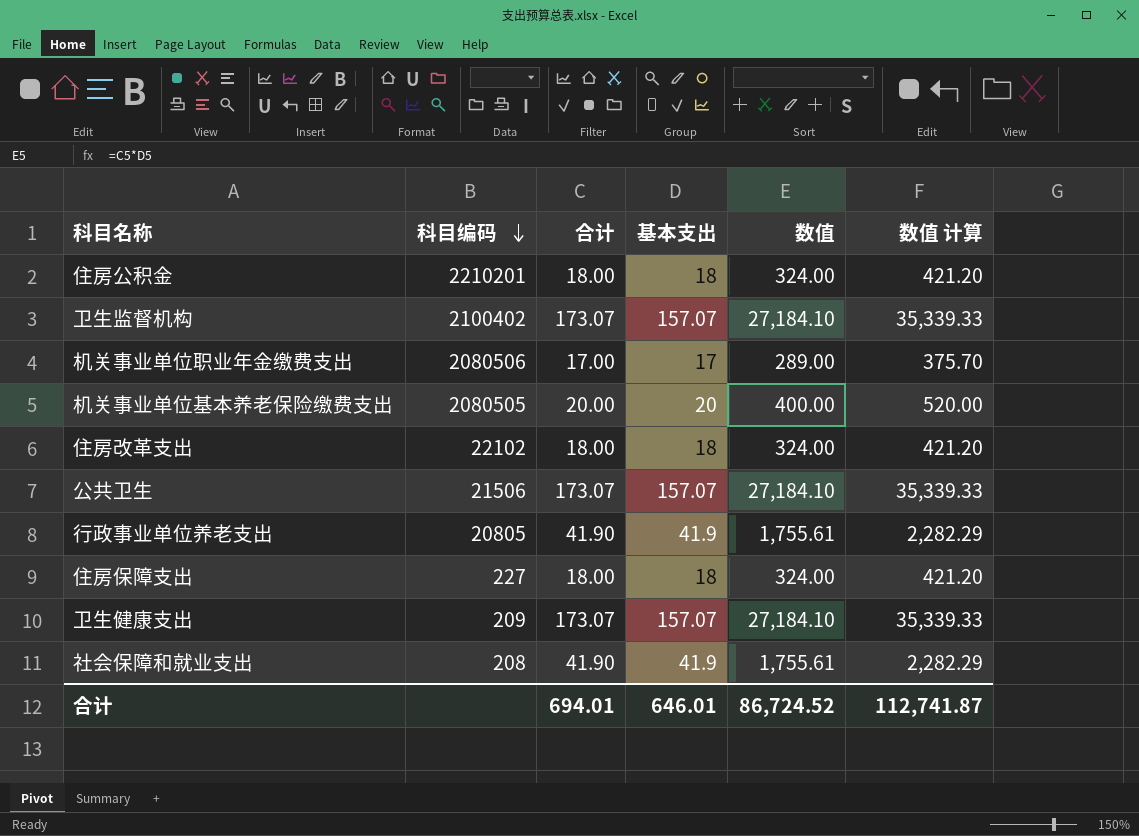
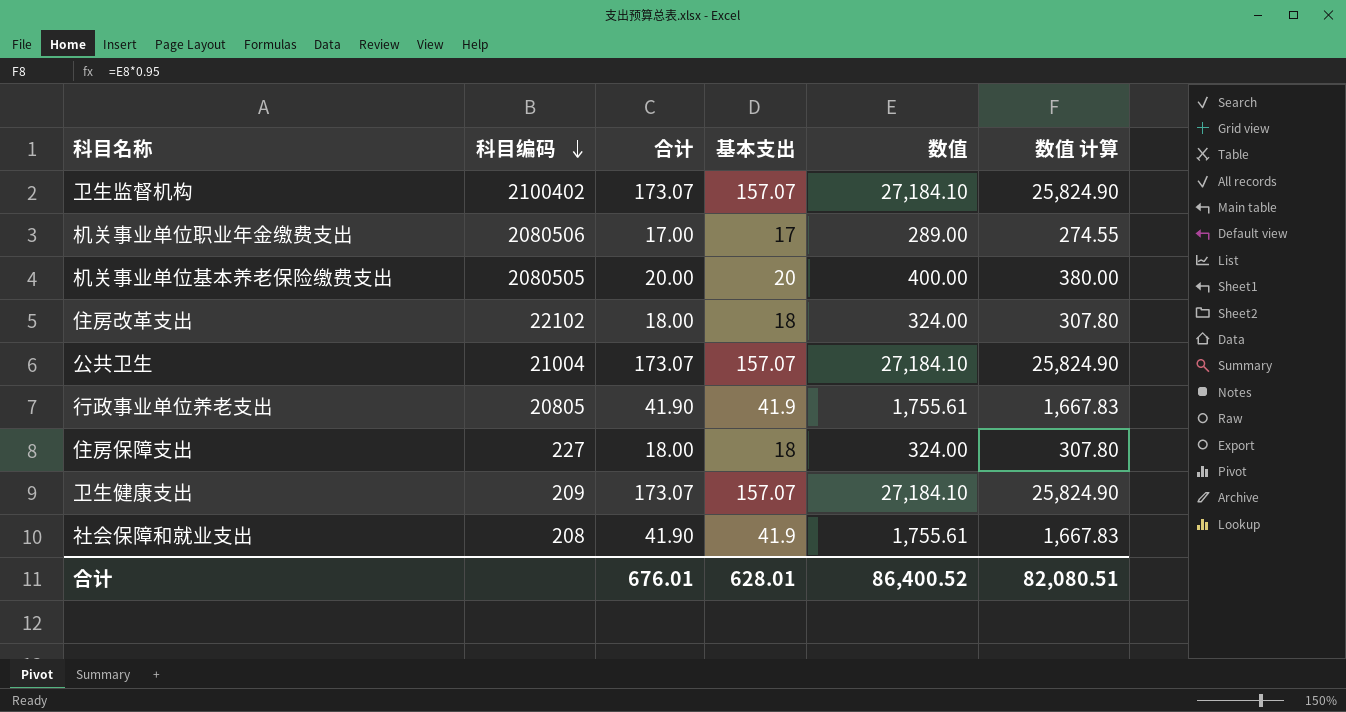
column 数值 计算 | formula: [数值] * 1.3 -> [数值] * 0.95
row 住房公积金: 2210201 | 18.00 | 18 | 324.00 | 421.20 -> none
公共卫生 | 科目编码: 21506 -> 21004
合计 | 合计: 694.01 -> 676.01
合计 | 基本支出: 646.01 -> 628.01
合计 | 数值: 86,724.52 -> 86,400.52
合计 | 数值 计算: 112,741.87 -> 82,080.51

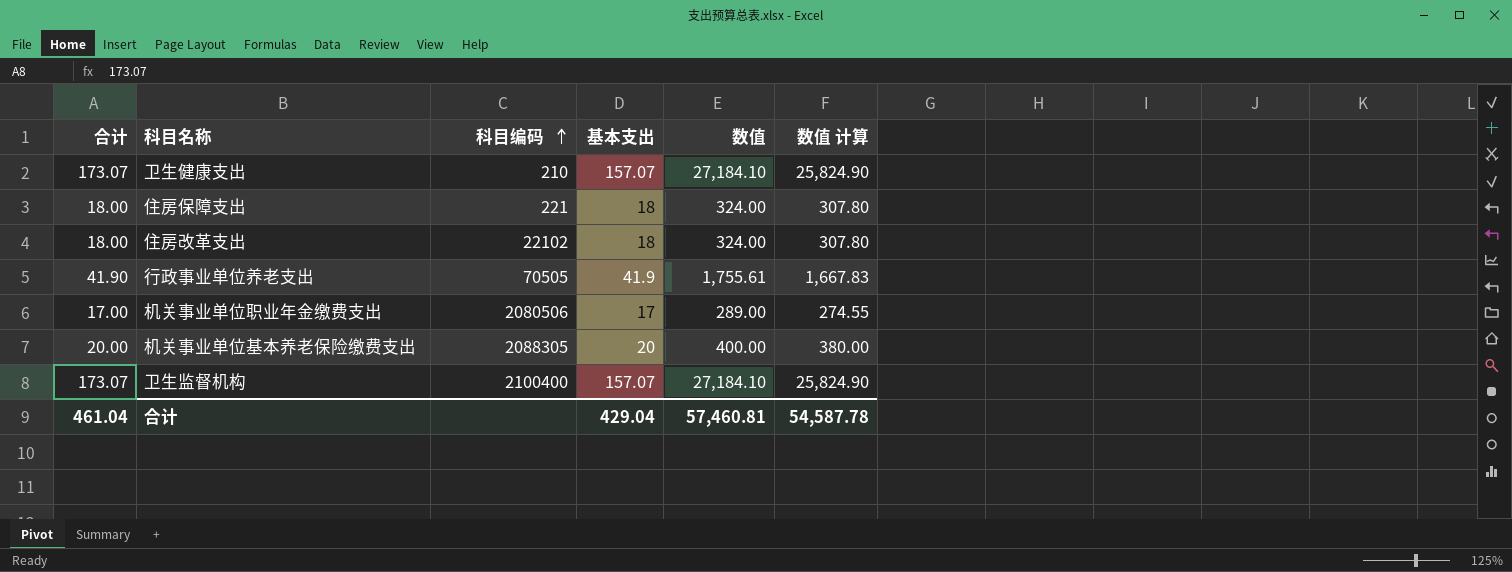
row order: 科目编码 descending -> 科目编码 ascending
column 合计 | position: 3 -> 1
row 公共卫生: 21004 | 173.07 | 157.07 | 27,184.10 | 25,824.90 -> none
row 社会保障和就业支出: 208 | 41.90 | 41.9 | 1,755.61 | 1,667.83 -> none
卫生健康支出 | 科目编码: 209 -> 210
住房保障支出 | 科目编码: 227 -> 221
行政事业单位养老支出 | 科目编码: 20805 -> 70505
机关事业单位基本养老保险缴费支出 | 科目编码: 2080505 -> 2088305
卫生监督机构 | 科目编码: 2100402 -> 2100400
合计 | 合计: 676.01 -> 461.04
合计 | 基本支出: 628.01 -> 429.04
合计 | 数值: 86,400.52 -> 57,460.81
合计 | 数值 计算: 82,080.51 -> 54,587.78

